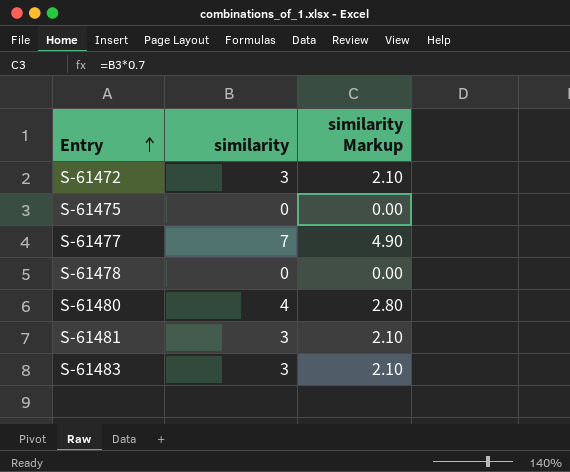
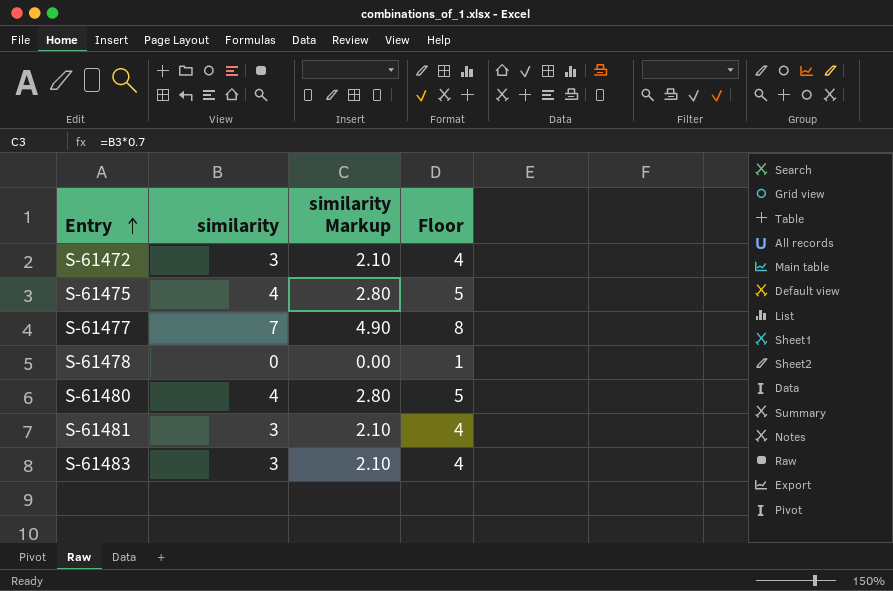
column Floor | formula: none -> [similarity] + 1
S-61475 | similarity: 0 -> 4
S-61475 | similarity Markup: 0.00 -> 2.80

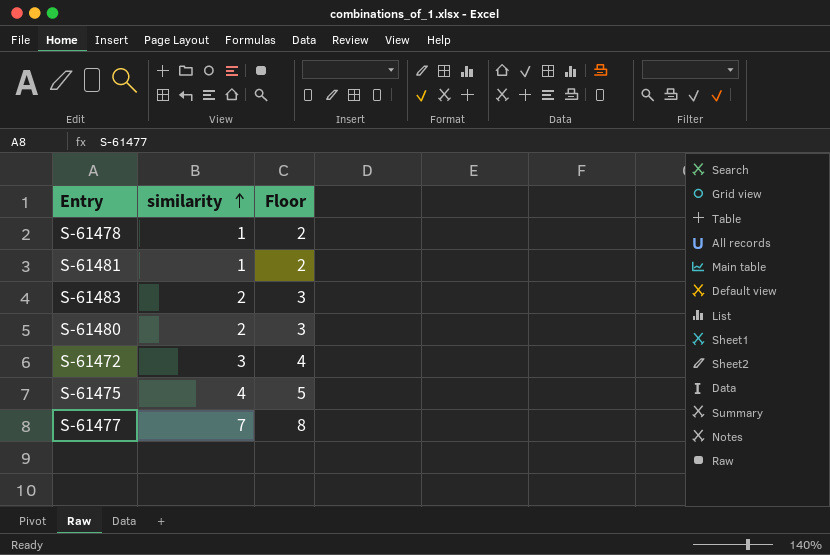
row order: Entry ascending -> similarity ascending
column similarity Markup | formula: [similarity] * 0.7 -> none
S-61478 | similarity: 0 -> 1
S-61478 | Floor: 1 -> 2
S-61481 | similarity: 3 -> 1
S-61481 | Floor: 4 -> 2
S-61483 | similarity: 3 -> 2
S-61483 | Floor: 4 -> 3
S-61480 | similarity: 4 -> 2
S-61480 | Floor: 5 -> 3

